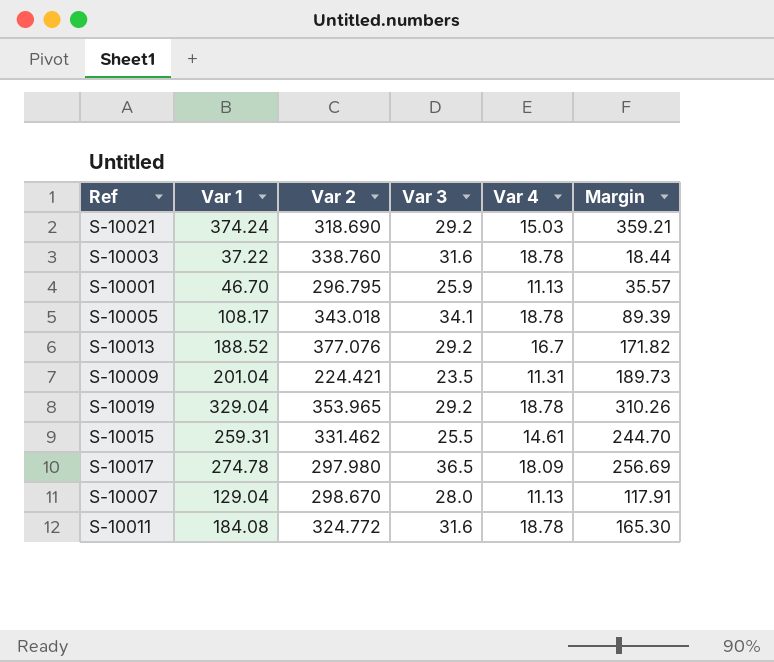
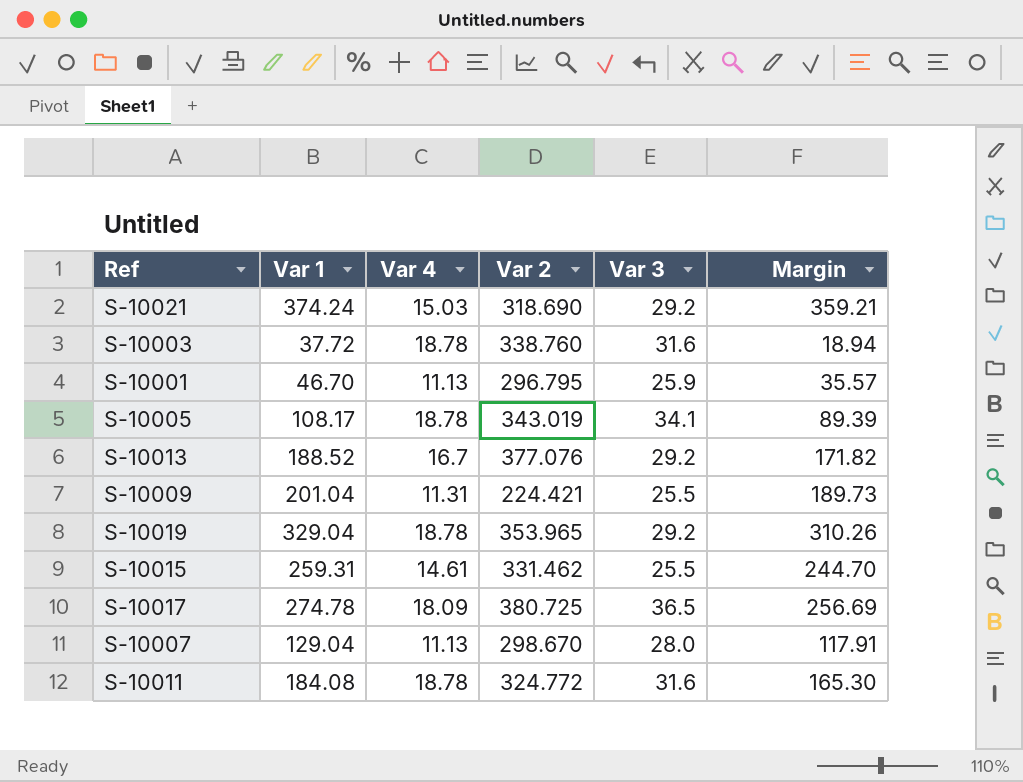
column Var 4 | position: 5 -> 3
S-10003 | Var 1: 37.22 -> 37.72
S-10003 | Margin: 18.44 -> 18.94
S-10005 | Var 2: 343.018 -> 343.019
S-10009 | Var 3: 23.5 -> 25.5
S-10017 | Var 2: 297.980 -> 380.725

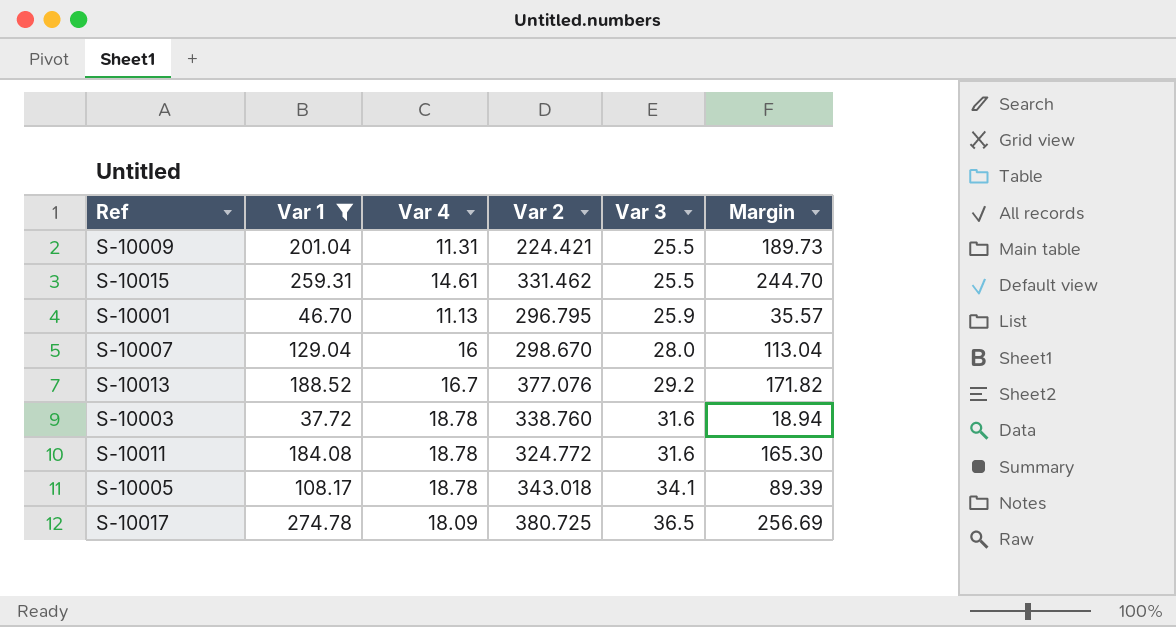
filter: none -> Var 1 <= 274.78
row order: none -> Var 3 ascending
S-10007 | Var 4: 11.13 -> 16
S-10007 | Margin: 117.91 -> 113.04
S-10005 | Var 2: 343.019 -> 343.018

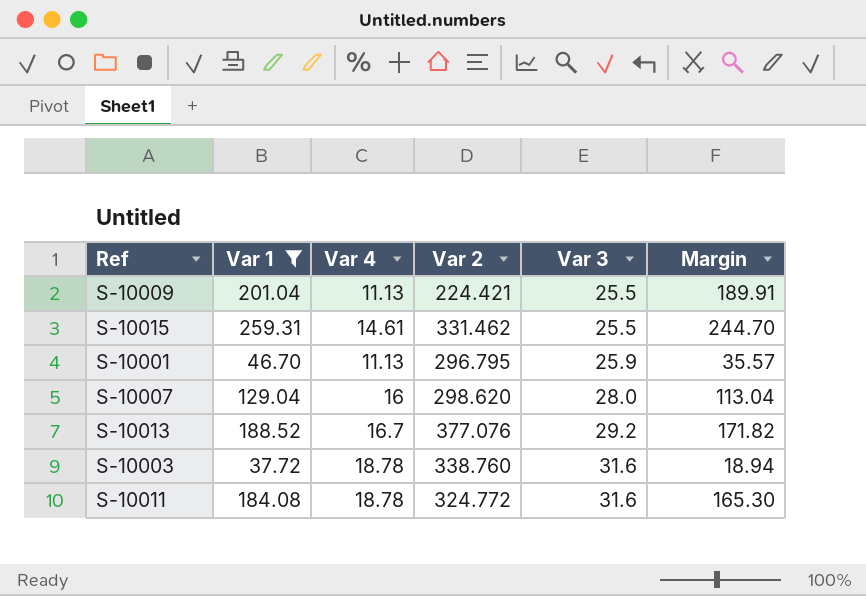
row S-10005: 108.17 | 18.78 | 343.018 | 34.1 | 89.39 -> none
row S-10017: 274.78 | 18.09 | 380.725 | 36.5 | 256.69 -> none
S-10009 | Var 4: 11.31 -> 11.13
S-10009 | Margin: 189.73 -> 189.91
S-10007 | Var 2: 298.670 -> 298.620

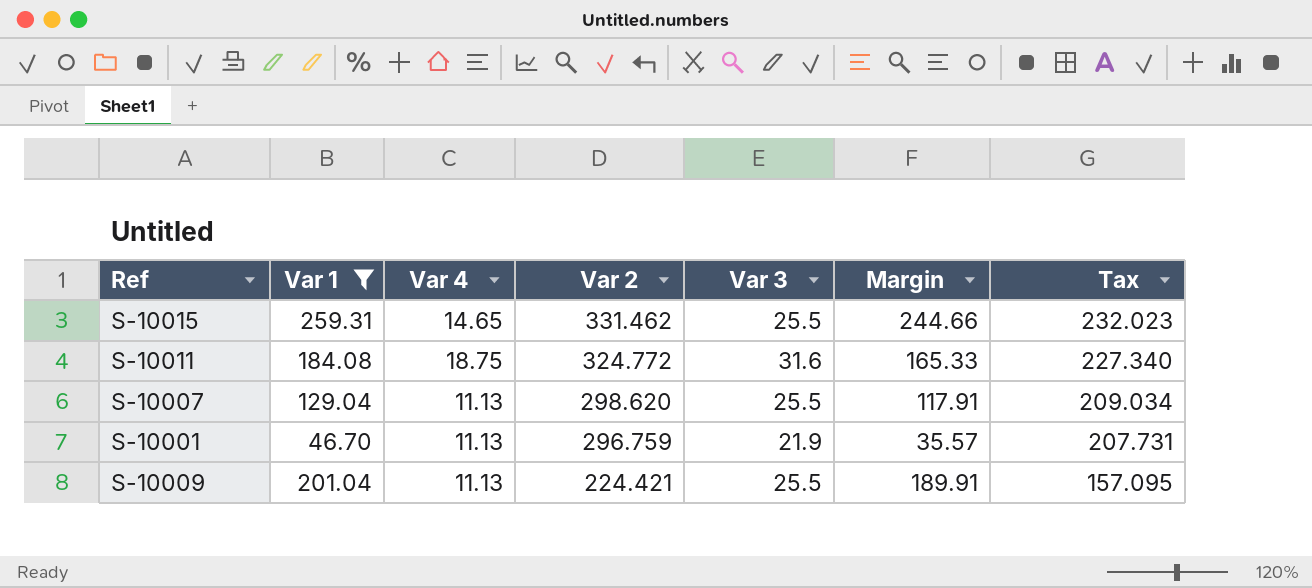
row order: Var 3 ascending -> Var 2 descending
column Tax | formula: none -> [Var 2] * 0.7
row S-10013: 188.52 | 16.7 | 377.076 | 29.2 | 171.82 -> none
row S-10003: 37.72 | 18.78 | 338.760 | 31.6 | 18.94 -> none
S-10015 | Var 4: 14.61 -> 14.65
S-10015 | Margin: 244.70 -> 244.66
S-10011 | Var 4: 18.78 -> 18.75
S-10011 | Margin: 165.30 -> 165.33
S-10007 | Var 4: 16 -> 11.13
S-10007 | Var 3: 28.0 -> 25.5
S-10007 | Margin: 113.04 -> 117.91
S-10001 | Var 2: 296.795 -> 296.759
S-10001 | Var 3: 25.9 -> 21.9

